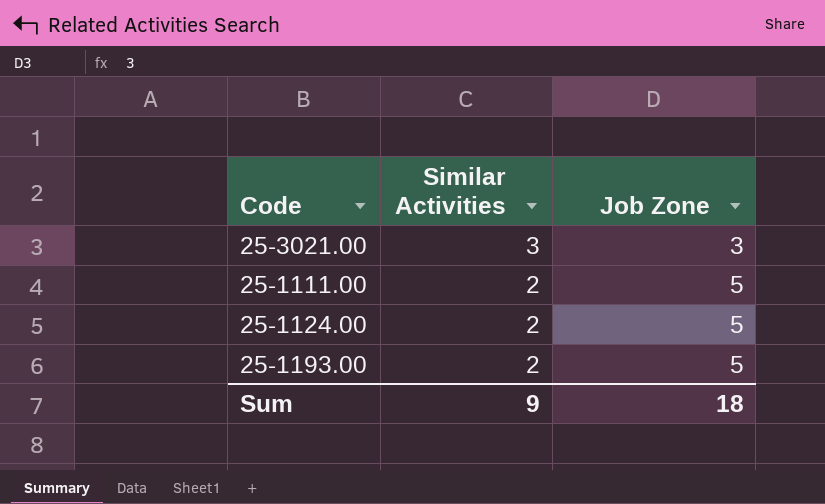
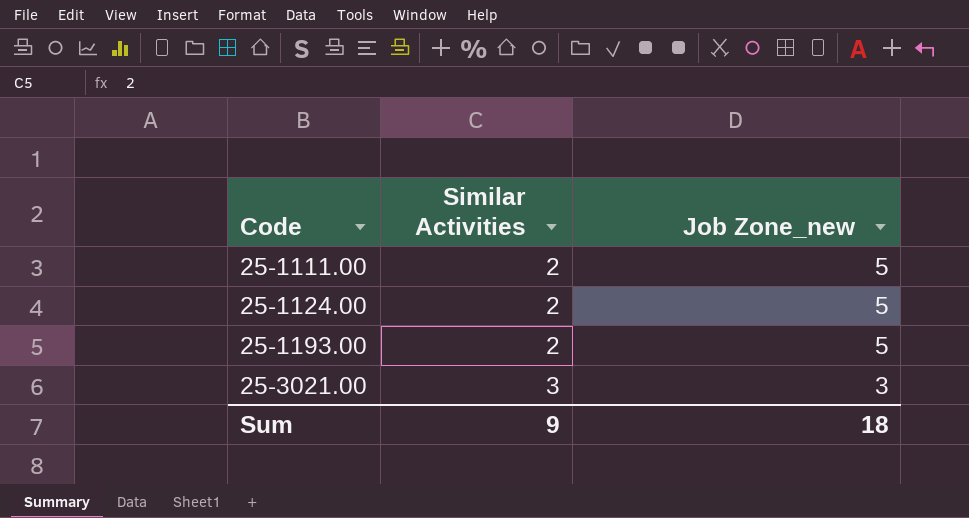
row order: Similar Activities descending -> Code ascending
column name: Job Zone -> Job Zone_new

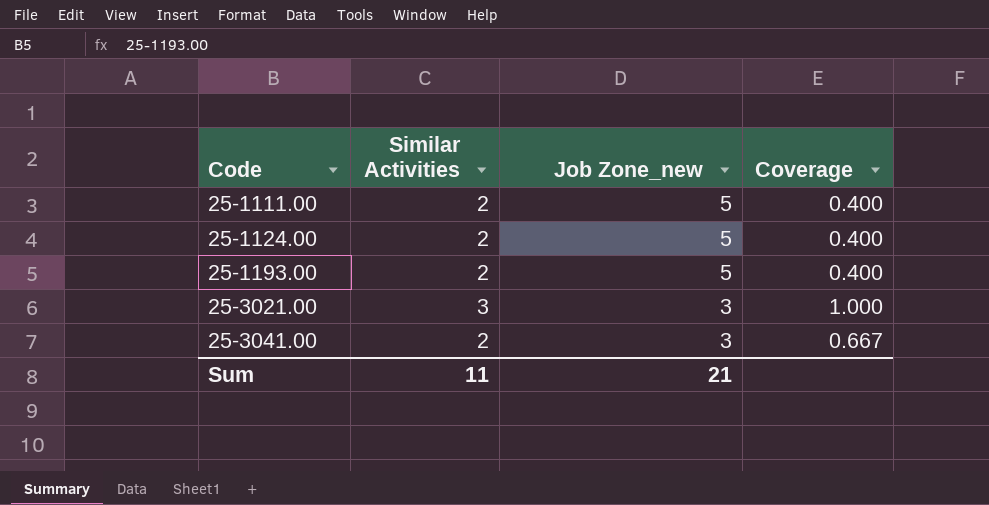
column Coverage | formula: none -> [Similar Activities] / [Job Zone_new]
row 25-3041.00: none -> 2 | 3 | 0.667
Sum | Similar Activities: 9 -> 11
Sum | Job Zone_new: 18 -> 21

